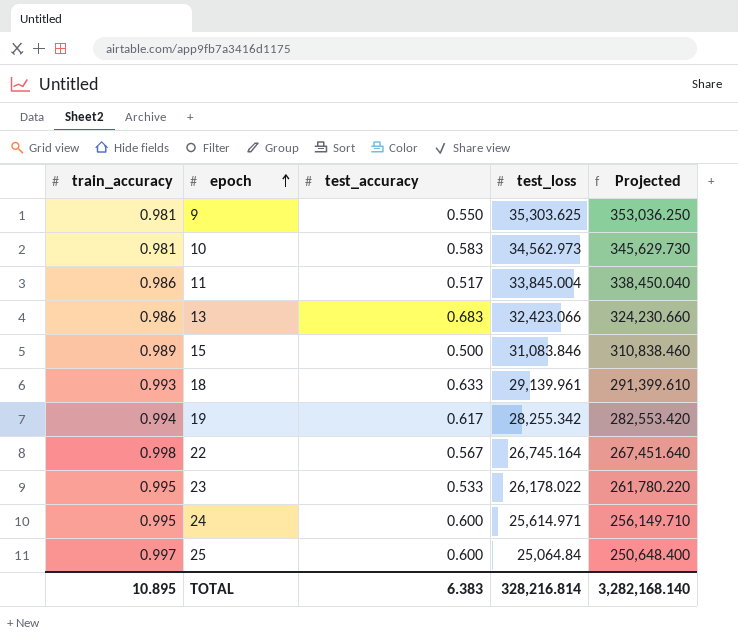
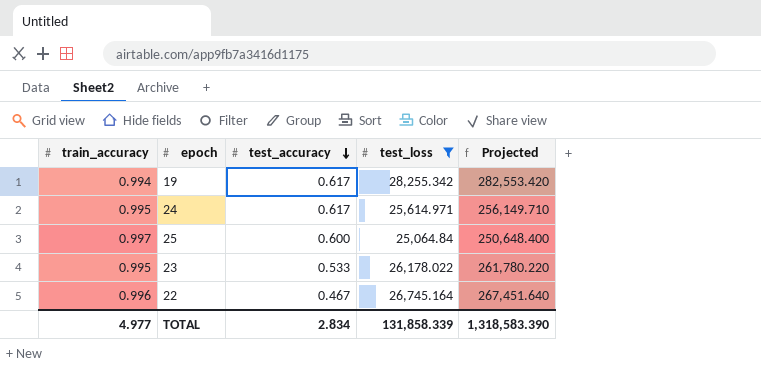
filter: none -> test_loss <= 28,255.342
row order: epoch ascending -> test_accuracy descending
24 | test_accuracy: 0.600 -> 0.617
22 | train_accuracy: 0.998 -> 0.996
22 | test_accuracy: 0.567 -> 0.467
TOTAL | train_accuracy: 10.895 -> 4.977
TOTAL | test_accuracy: 6.383 -> 2.834
TOTAL | test_loss: 328,216.814 -> 131,858.339
TOTAL | Projected: 3,282,168.140 -> 1,318,583.390

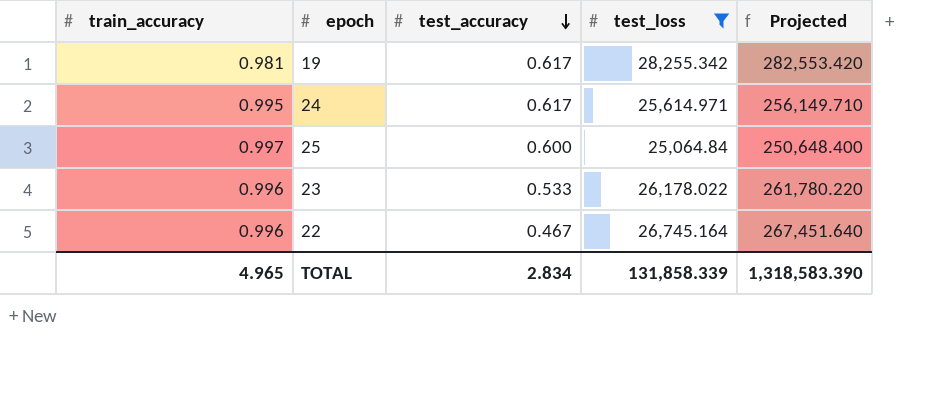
19 | train_accuracy: 0.994 -> 0.981
23 | train_accuracy: 0.995 -> 0.996
TOTAL | train_accuracy: 4.977 -> 4.965

